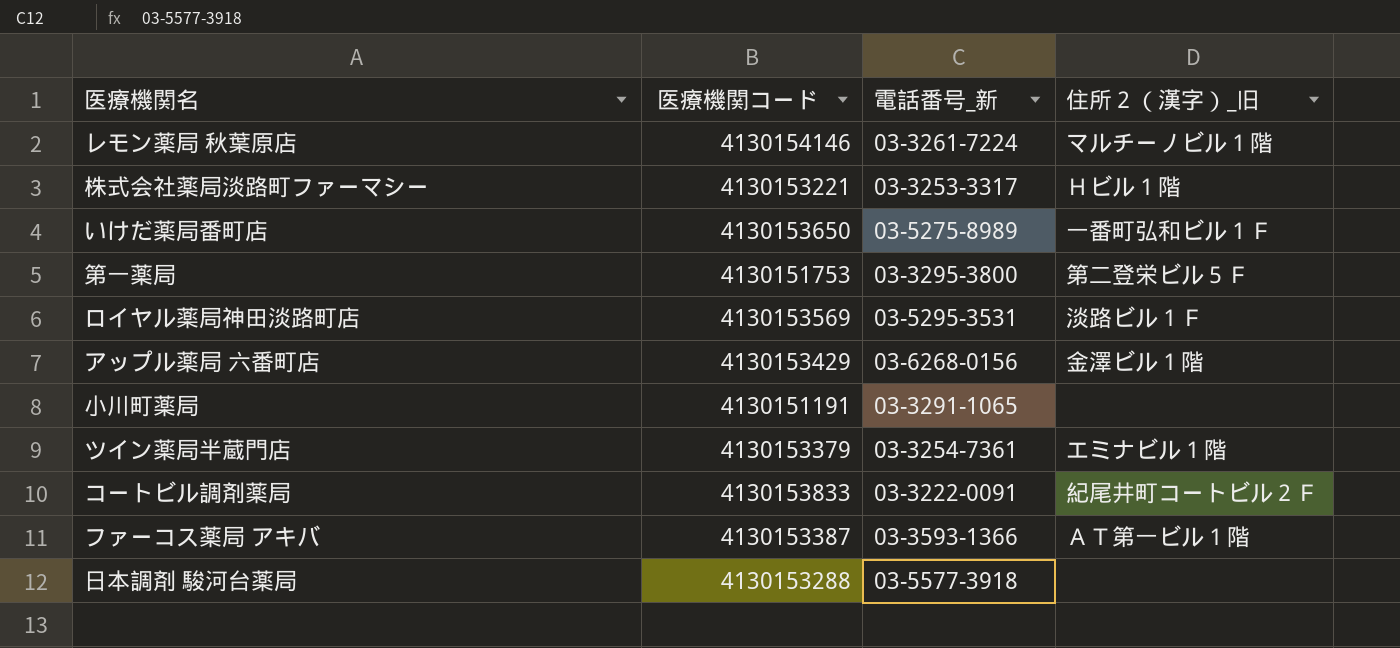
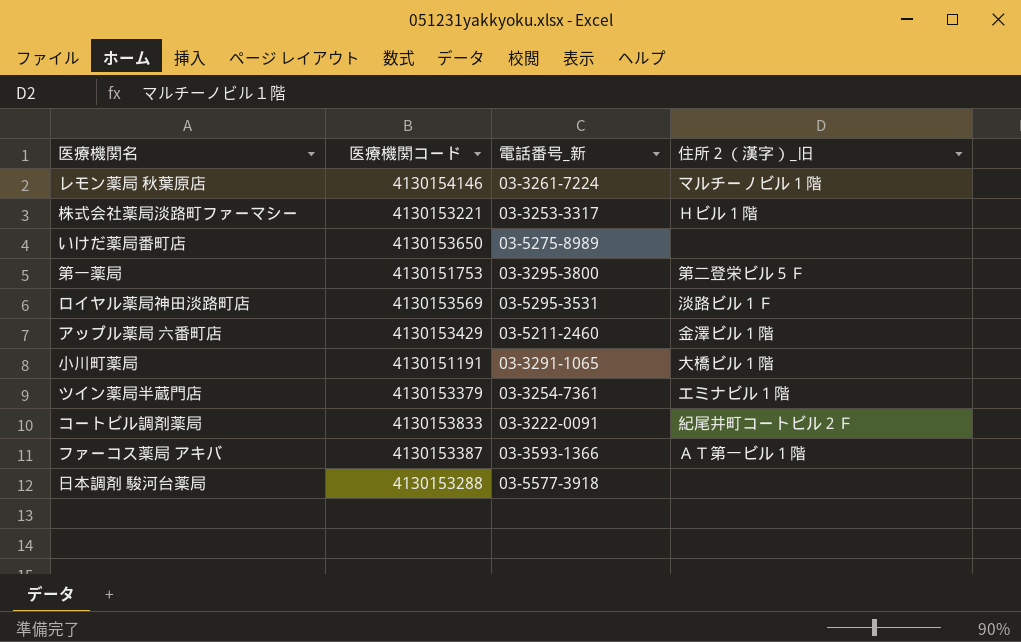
いけだ薬局番町店 | 住所２（漢字）_旧: 一番町弘和ビル１Ｆ -> none
アップル薬局 六番町店 | 電話番号_新: 03-6268-0156 -> 03-5211-2460
小川町薬局 | 住所２（漢字）_旧: none -> 大橋ビル１階

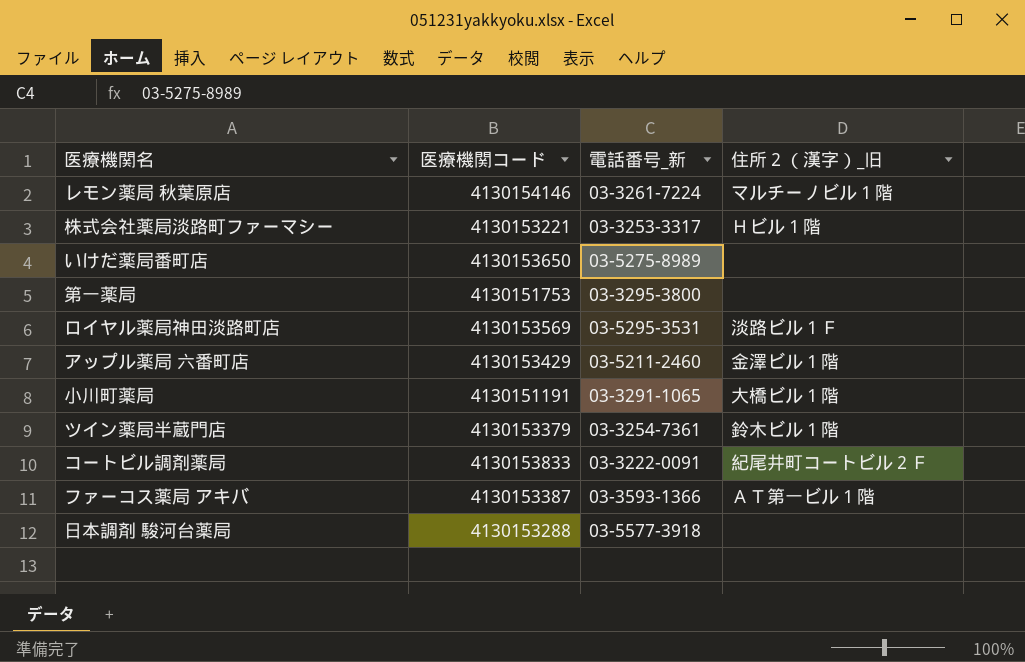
第一薬局 | 住所２（漢字）_旧: 第二登栄ビル５Ｆ -> none
ツイン薬局半蔵門店 | 住所２（漢字）_旧: エミナビル１階 -> 鈴木ビル１階

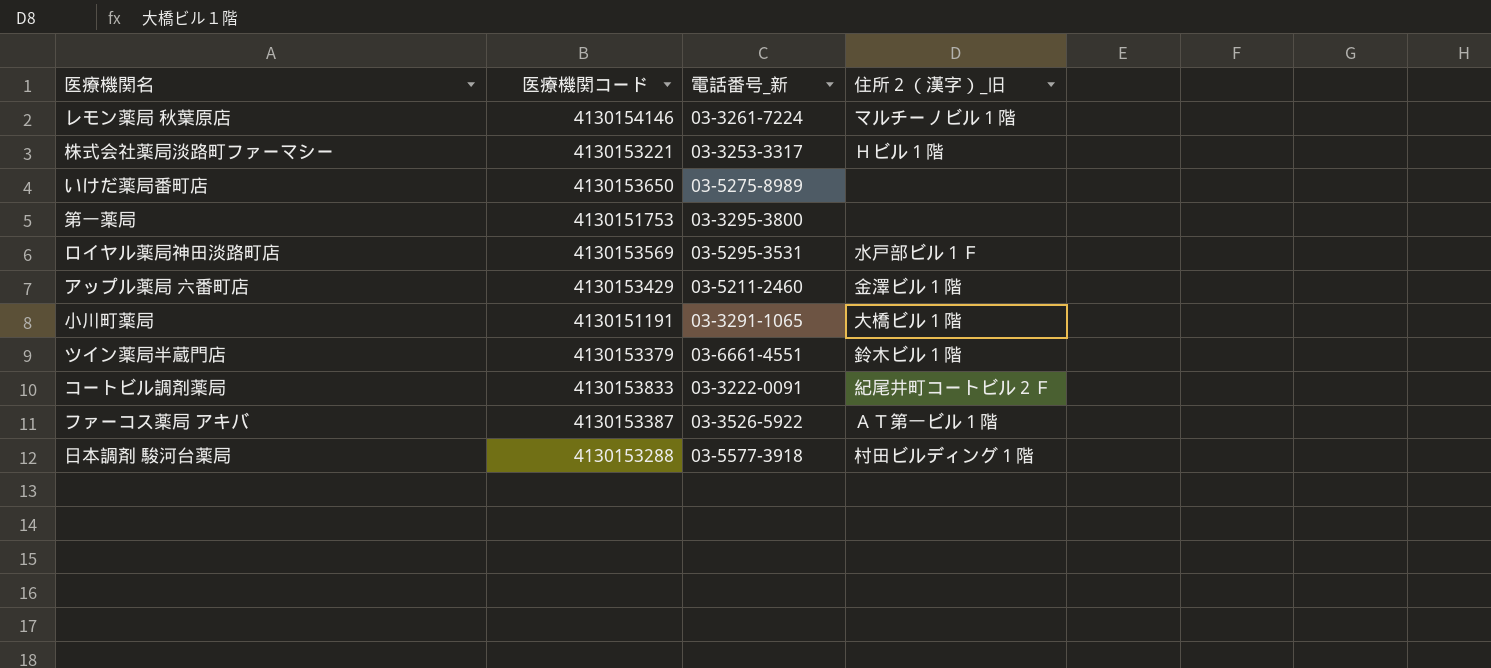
ロイヤル薬局神田淡路町店 | 住所２（漢字）_旧: 淡路ビル１Ｆ -> 水戸部ビル１Ｆ
ツイン薬局半蔵門店 | 電話番号_新: 03-3254-7361 -> 03-6661-4551
ファーコス薬局 アキバ | 電話番号_新: 03-3593-1366 -> 03-3526-5922
日本調剤 駿河台薬局 | 住所２（漢字）_旧: none -> 村田ビルディング１階

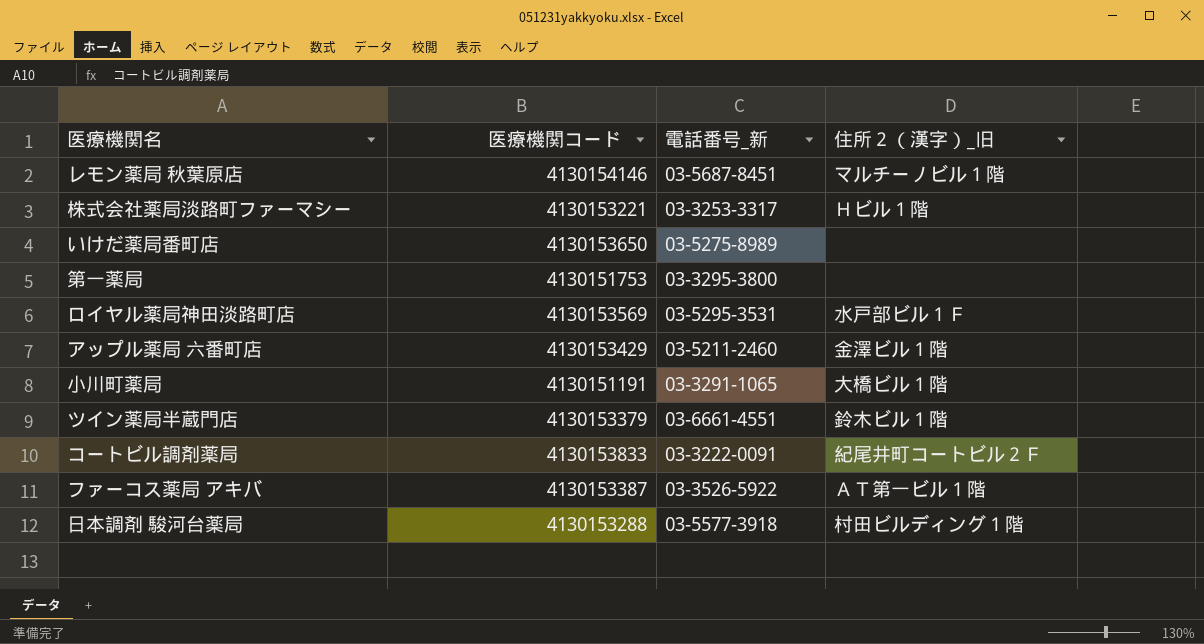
レモン薬局 秋葉原店 | 電話番号_新: 03-3261-7224 -> 03-5687-8451

